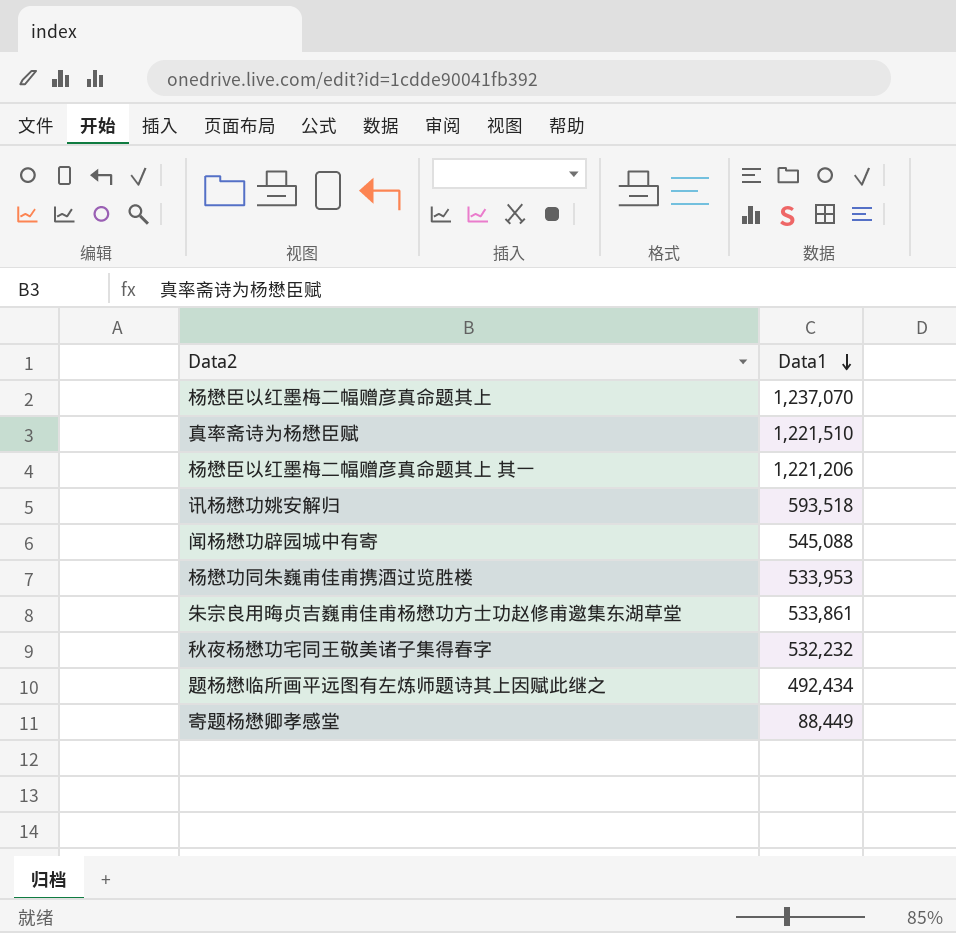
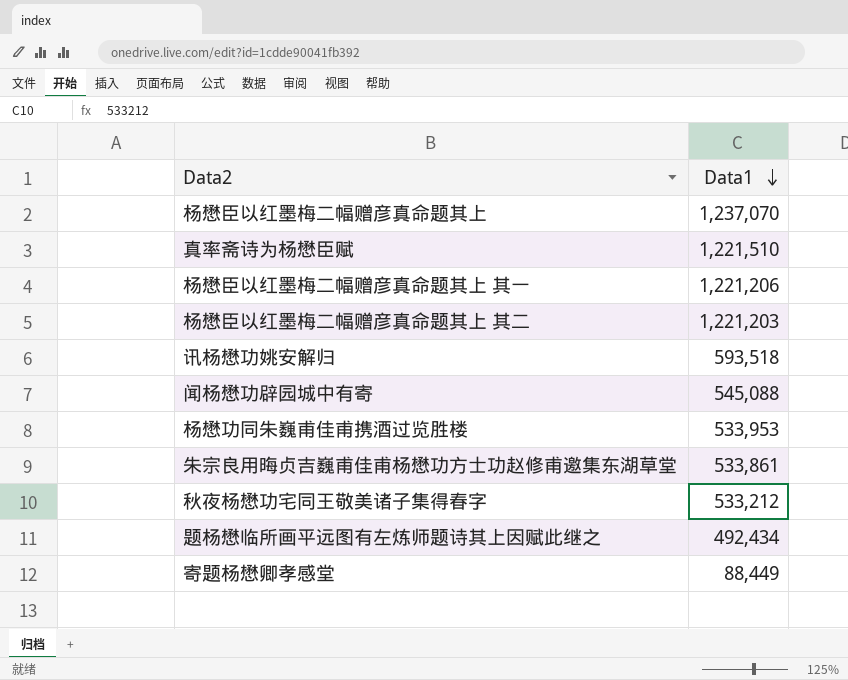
row 杨懋臣以红墨梅二幅赠彦真命题其上 其二: none -> 1,221,203
秋夜杨懋功宅同王敬美诸子集得春字 | Data1: 532,232 -> 533,212

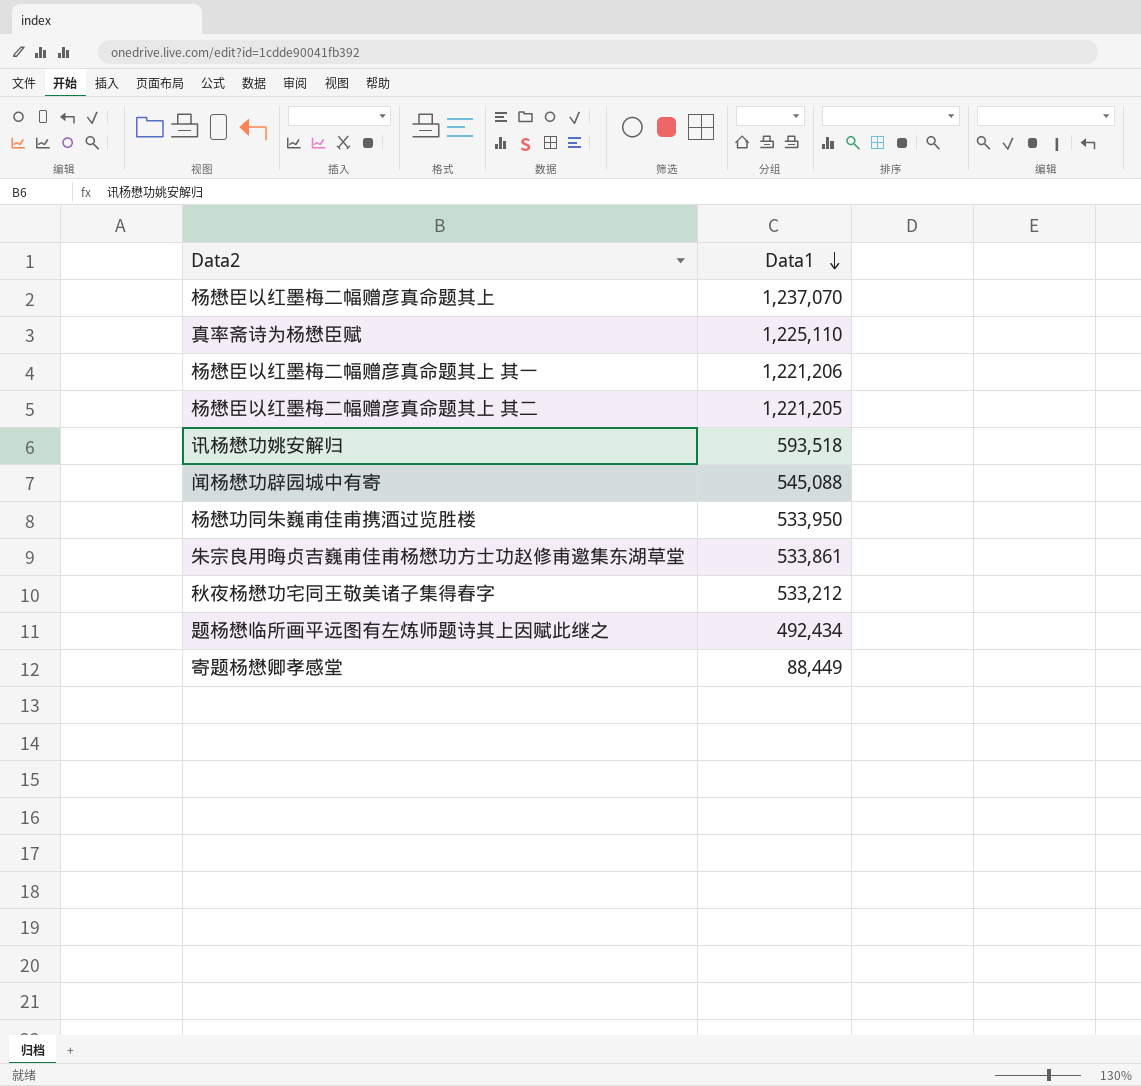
真率斋诗为杨懋臣赋 | Data1: 1,221,510 -> 1,225,110
杨懋臣以红墨梅二幅赠彦真命题其上 其二 | Data1: 1,221,203 -> 1,221,205
杨懋功同朱巍甫佳甫携酒过览胜楼 | Data1: 533,953 -> 533,950

